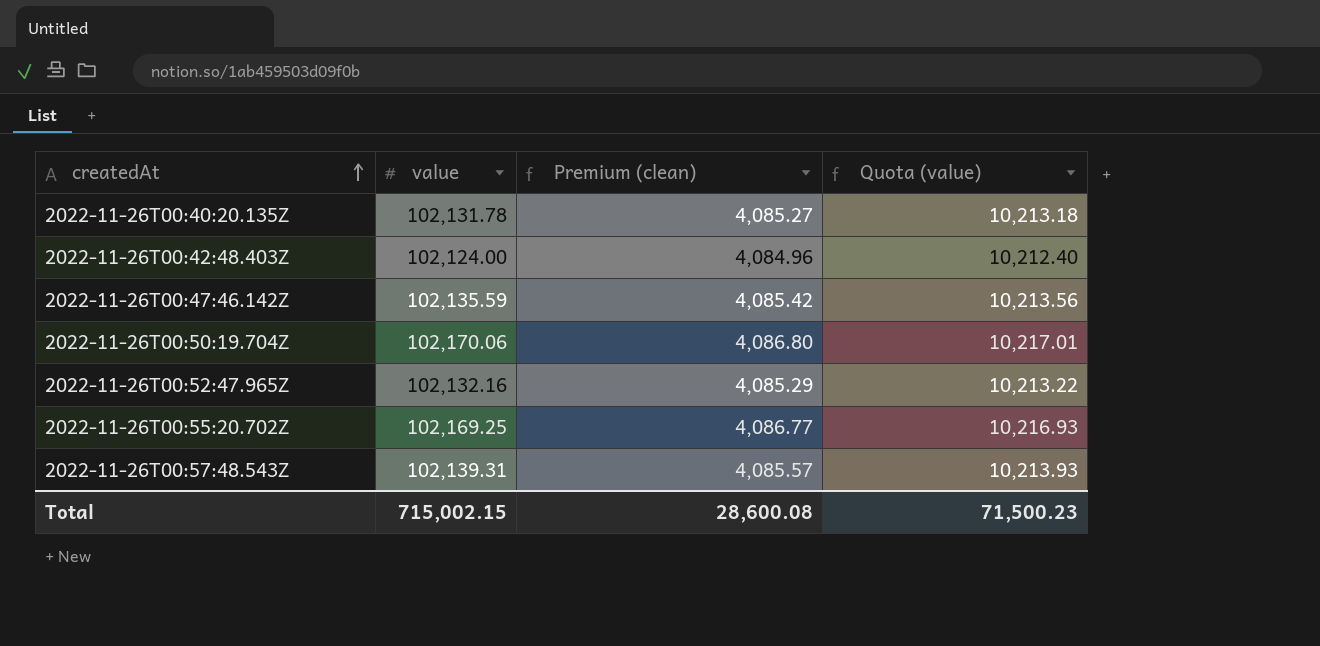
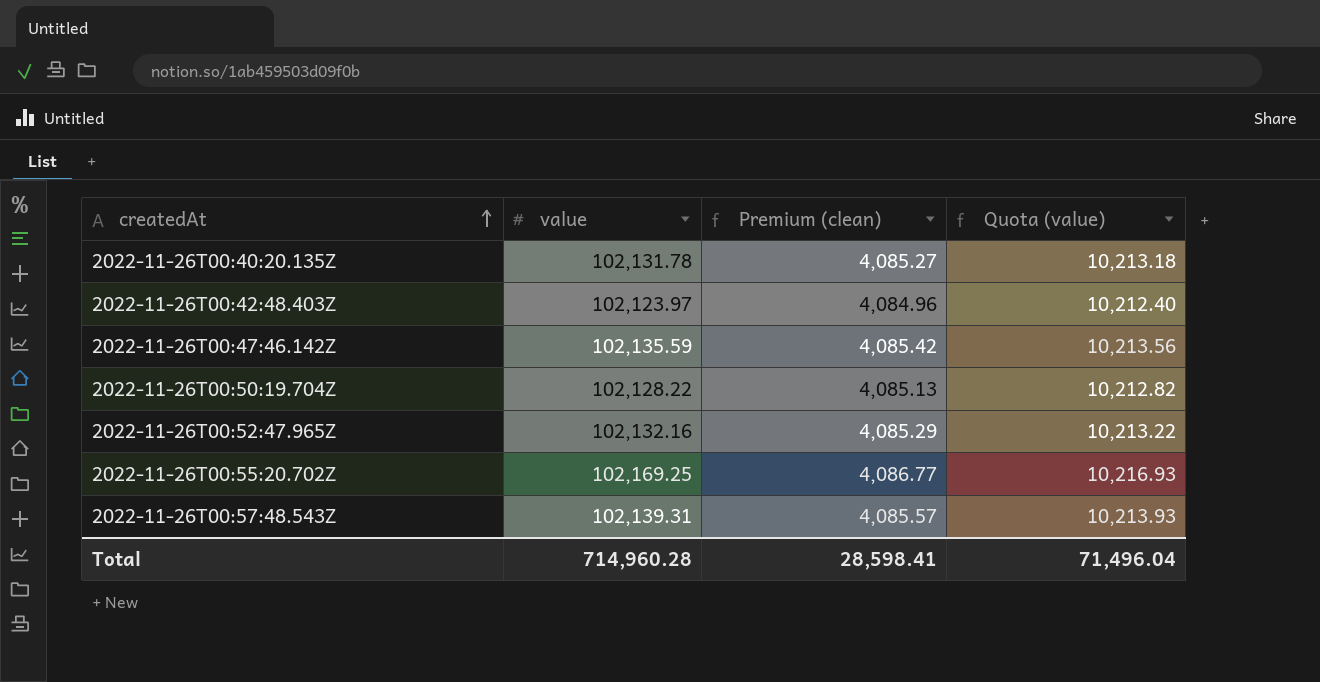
2022-11-26T00:42:48.403Z | value: 102,124.00 -> 102,123.97
2022-11-26T00:50:19.704Z | value: 102,170.06 -> 102,128.22
2022-11-26T00:50:19.704Z | Premium (clean): 4,086.80 -> 4,085.13
2022-11-26T00:50:19.704Z | Quota (value): 10,217.01 -> 10,212.82
Total | value: 715,002.15 -> 714,960.28
Total | Premium (clean): 28,600.08 -> 28,598.41
Total | Quota (value): 71,500.23 -> 71,496.04

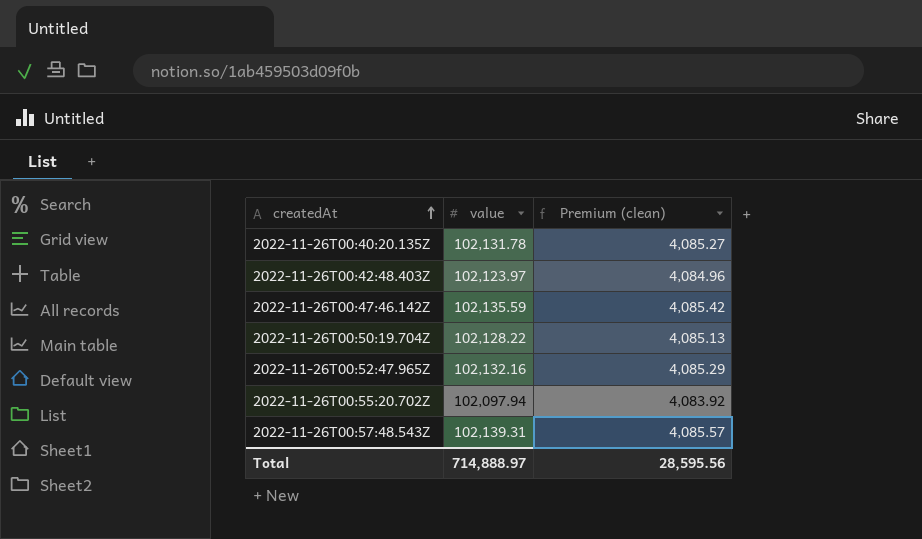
column Quota (value) | formula: [value] * 0.1 -> none
2022-11-26T00:55:20.702Z | value: 102,169.25 -> 102,097.94
2022-11-26T00:55:20.702Z | Premium (clean): 4,086.77 -> 4,083.92
Total | value: 714,960.28 -> 714,888.97
Total | Premium (clean): 28,598.41 -> 28,595.56

